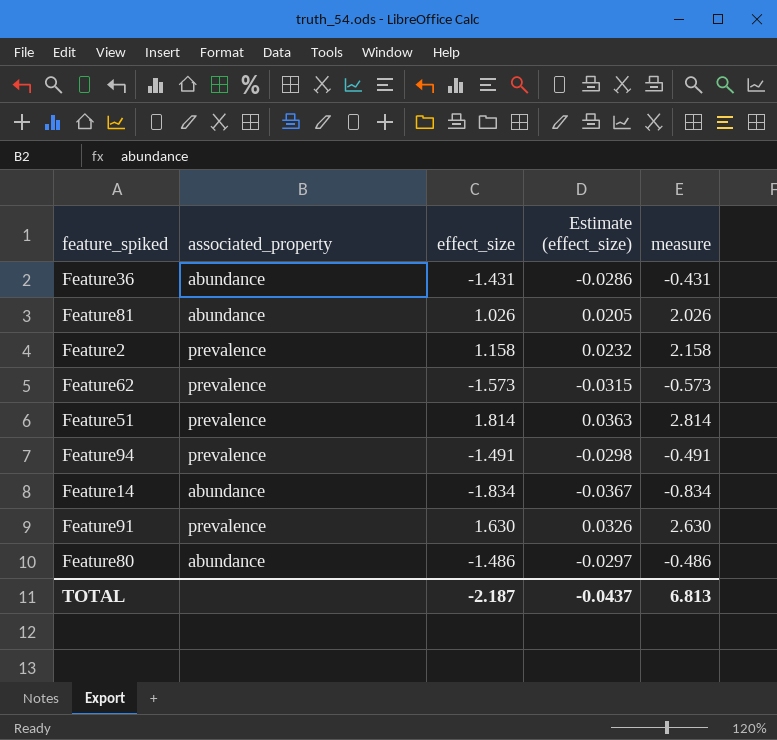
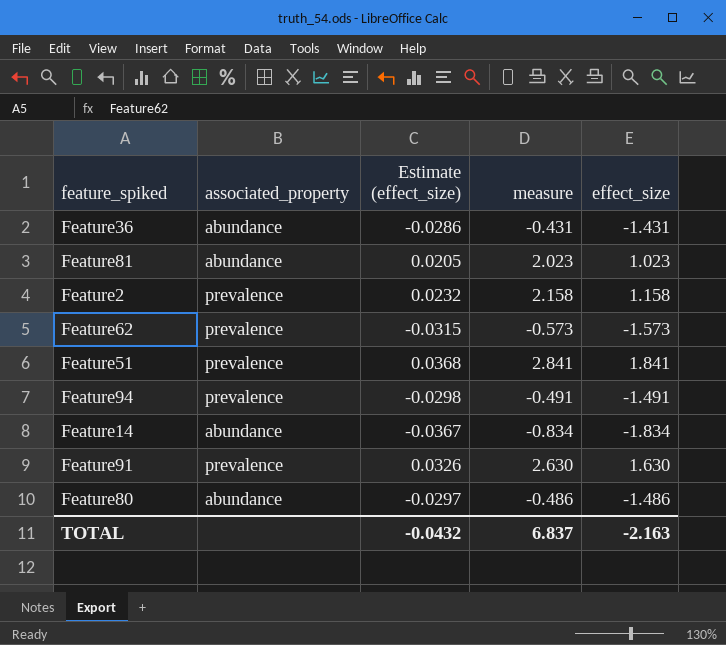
column effect_size | position: 3 -> 5
Feature81 | measure: 2.026 -> 2.023
Feature81 | effect_size: 1.026 -> 1.023
Feature51 | Estimate (effect_size): 0.0363 -> 0.0368
Feature51 | measure: 2.814 -> 2.841
Feature51 | effect_size: 1.814 -> 1.841
TOTAL | Estimate (effect_size): -0.0437 -> -0.0432
TOTAL | measure: 6.813 -> 6.837
TOTAL | effect_size: -2.187 -> -2.163

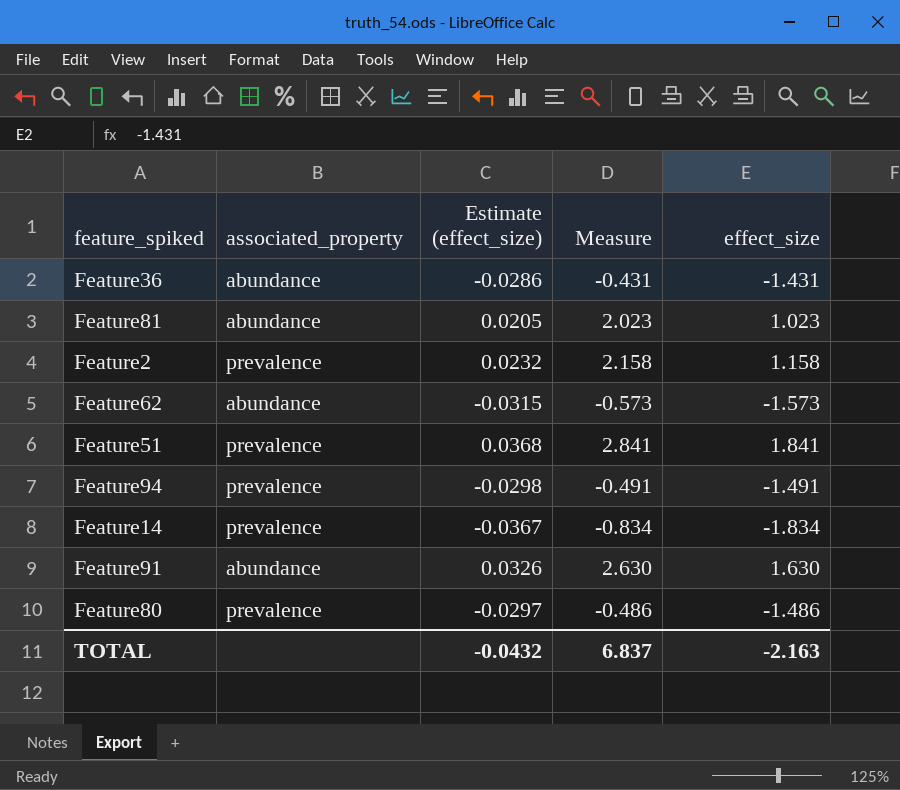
column name: measure -> Measure
Feature62 | associated_property: prevalence -> abundance
Feature14 | associated_property: abundance -> prevalence
Feature91 | associated_property: prevalence -> abundance
Feature80 | associated_property: abundance -> prevalence

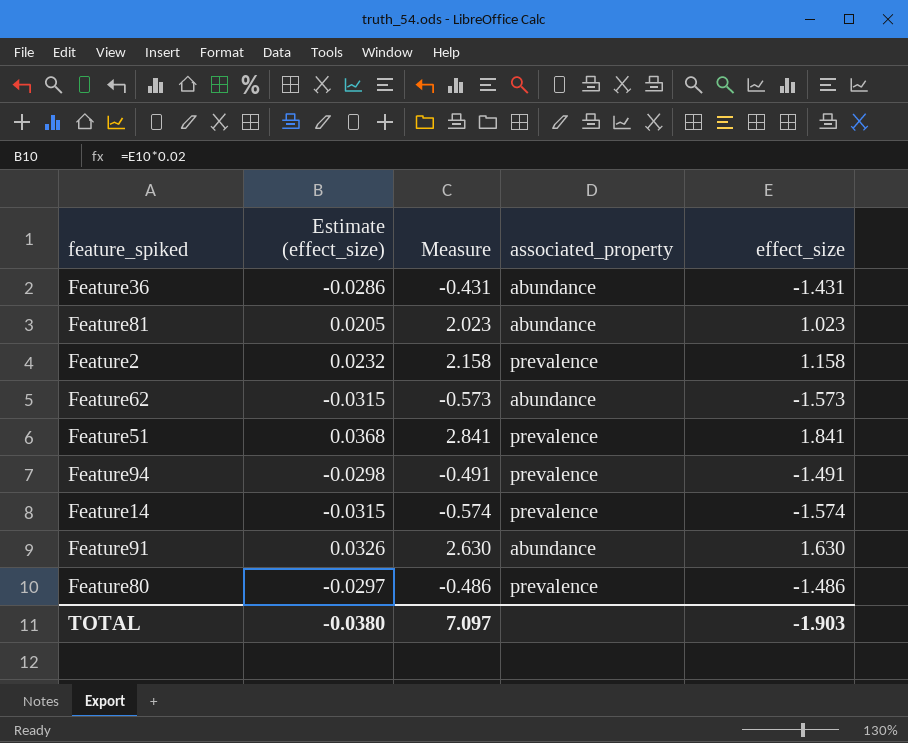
column associated_property | position: 2 -> 4
Feature14 | Estimate (effect_size): -0.0367 -> -0.0315
Feature14 | Measure: -0.834 -> -0.574
Feature14 | effect_size: -1.834 -> -1.574
TOTAL | Estimate (effect_size): -0.0432 -> -0.0380
TOTAL | Measure: 6.837 -> 7.097
TOTAL | effect_size: -2.163 -> -1.903

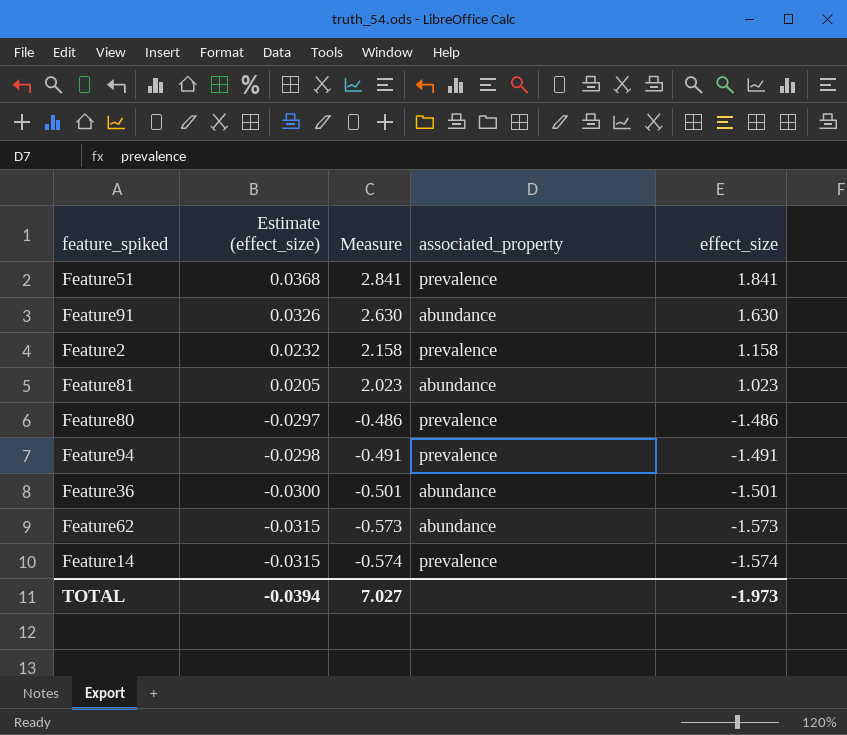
row order: none -> Estimate (effect_size) descending
Feature36 | Estimate (effect_size): -0.0286 -> -0.0300
Feature36 | Measure: -0.431 -> -0.501
Feature36 | effect_size: -1.431 -> -1.501
TOTAL | Estimate (effect_size): -0.0380 -> -0.0394
TOTAL | Measure: 7.097 -> 7.027
TOTAL | effect_size: -1.903 -> -1.973

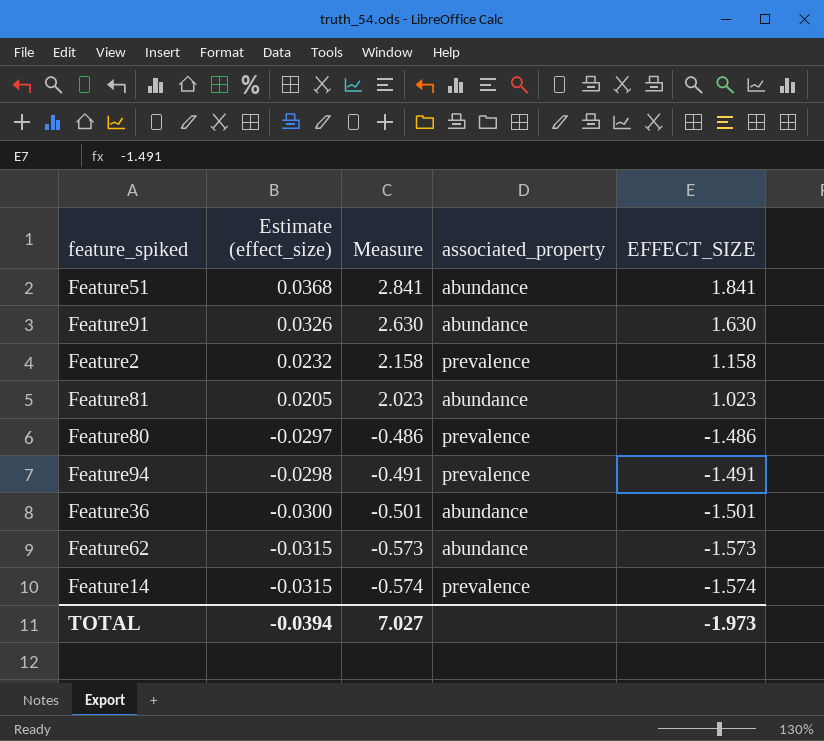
column name: effect_size -> EFFECT_SIZE
Feature51 | associated_property: prevalence -> abundance

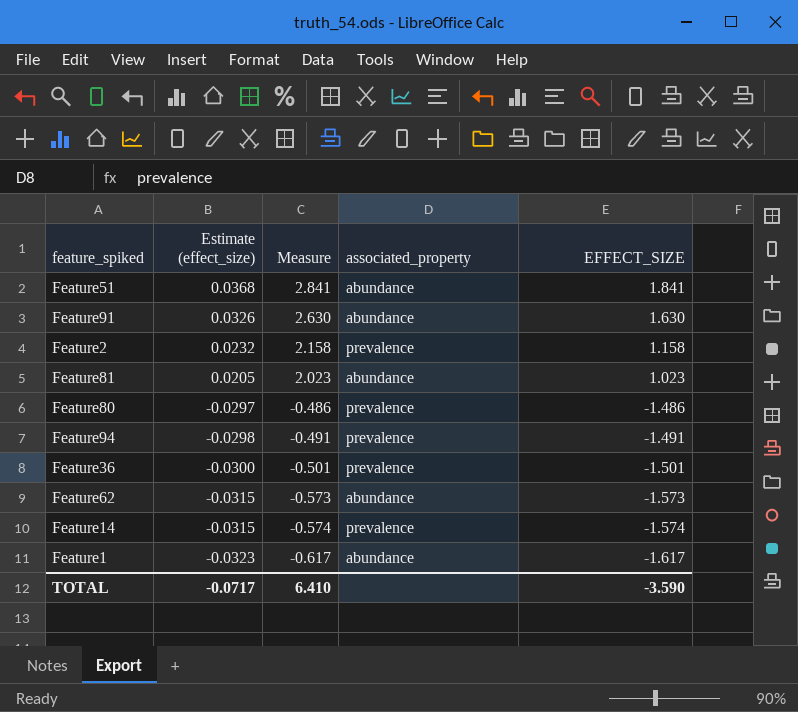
Feature36 | associated_property: abundance -> prevalence
row Feature1: none -> -0.0323 | -0.617 | abundance | -1.617
TOTAL | Estimate (effect_size): -0.0394 -> -0.0717
TOTAL | Measure: 7.027 -> 6.410
TOTAL | EFFECT_SIZE: -1.973 -> -3.590

